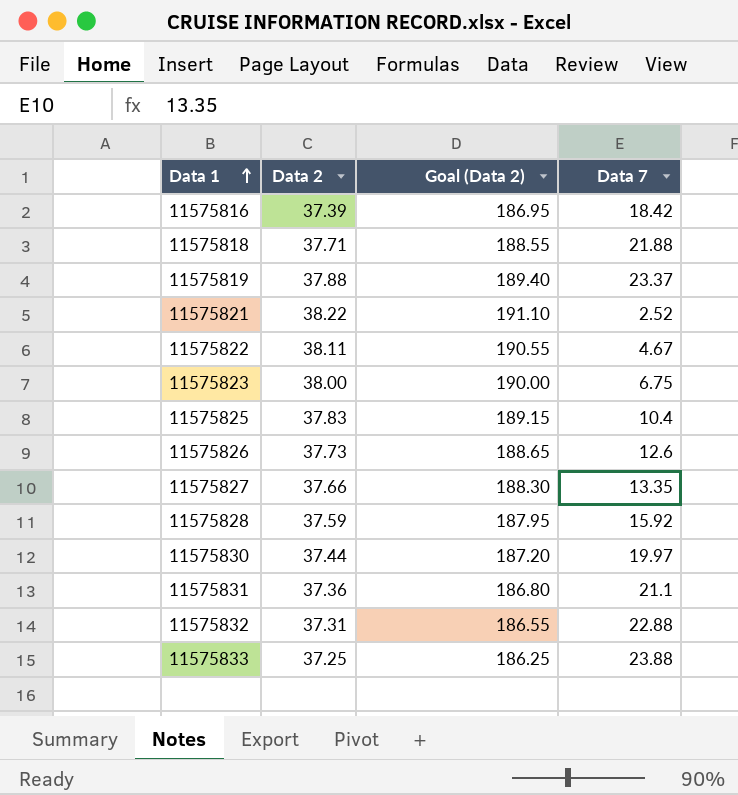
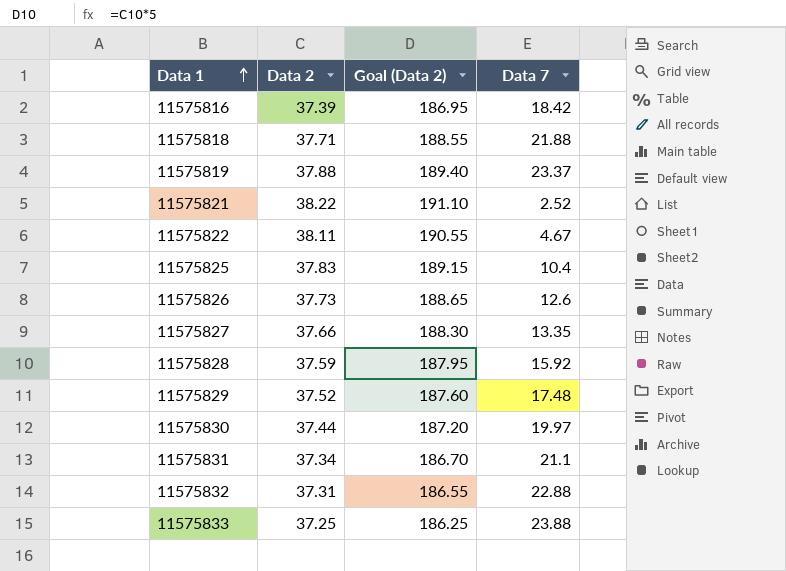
row 11575823: 38.00 | 190.00 | 6.75 -> none
row 11575829: none -> 37.52 | 187.60 | 17.48
11575831 | Data 2: 37.36 -> 37.34
11575831 | Goal (Data 2): 186.80 -> 186.70

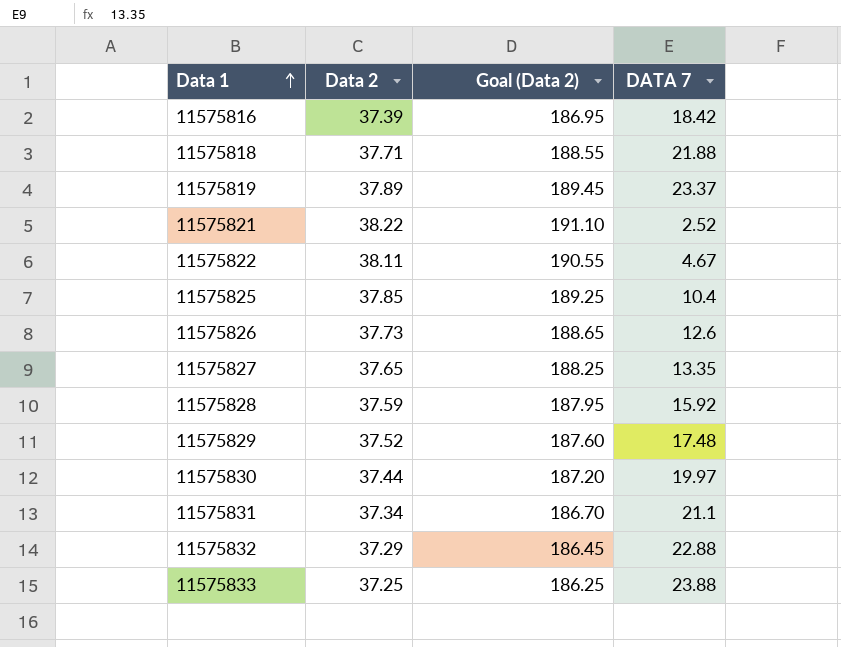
column name: Data 7 -> DATA 7
11575819 | Data 2: 37.88 -> 37.89
11575819 | Goal (Data 2): 189.40 -> 189.45
11575825 | Data 2: 37.83 -> 37.85
11575825 | Goal (Data 2): 189.15 -> 189.25
11575827 | Data 2: 37.66 -> 37.65
11575827 | Goal (Data 2): 188.30 -> 188.25
11575832 | Data 2: 37.31 -> 37.29
11575832 | Goal (Data 2): 186.55 -> 186.45

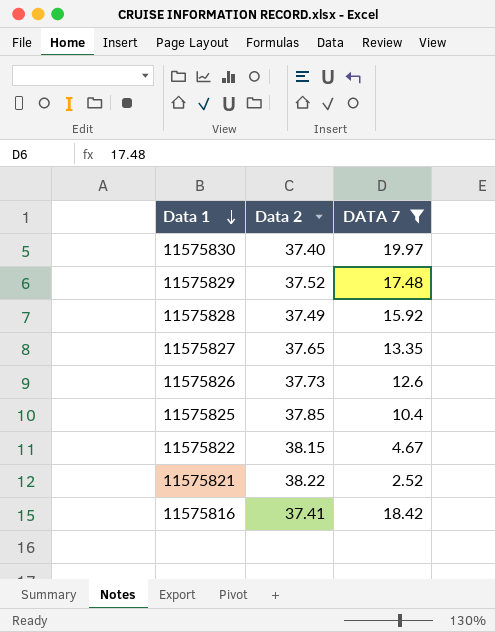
filter: none -> DATA 7 <= 19.97
row order: Data 1 ascending -> Data 1 descending
column Goal (Data 2) | formula: [Data 2] * 5 -> none
11575830 | Data 2: 37.44 -> 37.40
11575828 | Data 2: 37.59 -> 37.49
11575822 | Data 2: 38.11 -> 38.15
11575816 | Data 2: 37.39 -> 37.41

